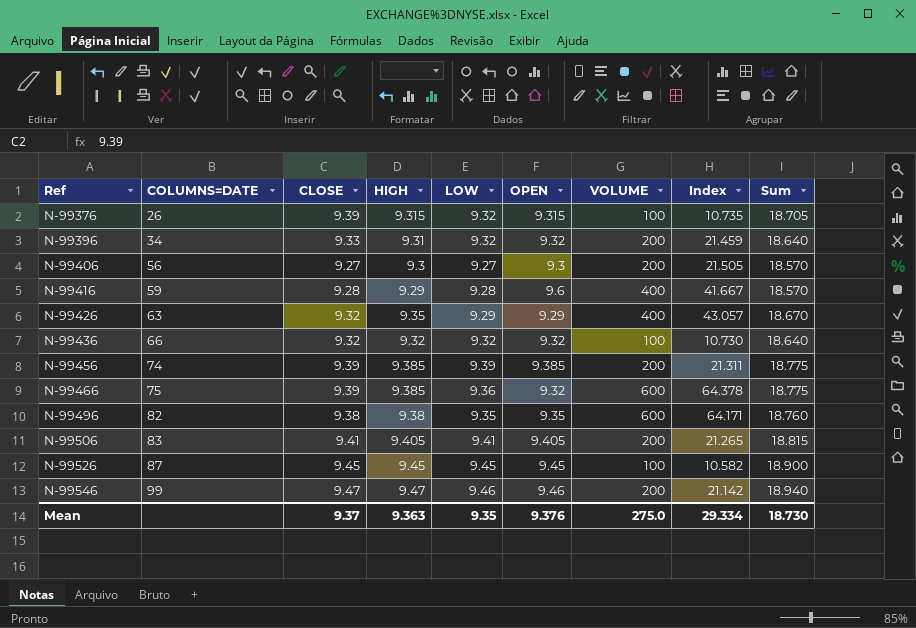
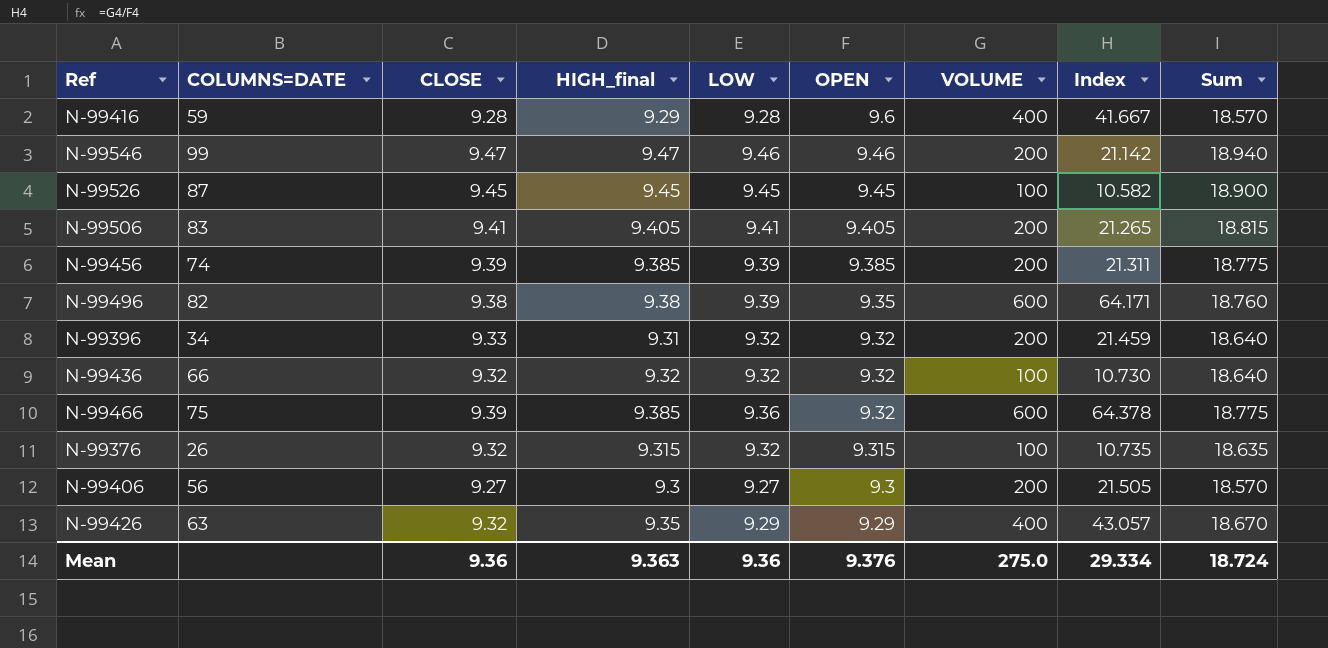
row order: Ref ascending -> OPEN descending
column name: HIGH -> HIGH_final
N-99496 | LOW: 9.35 -> 9.39
N-99376 | CLOSE: 9.39 -> 9.32
N-99376 | Sum: 18.705 -> 18.635
Mean | CLOSE: 9.37 -> 9.36
Mean | LOW: 9.35 -> 9.36
Mean | Sum: 18.730 -> 18.724

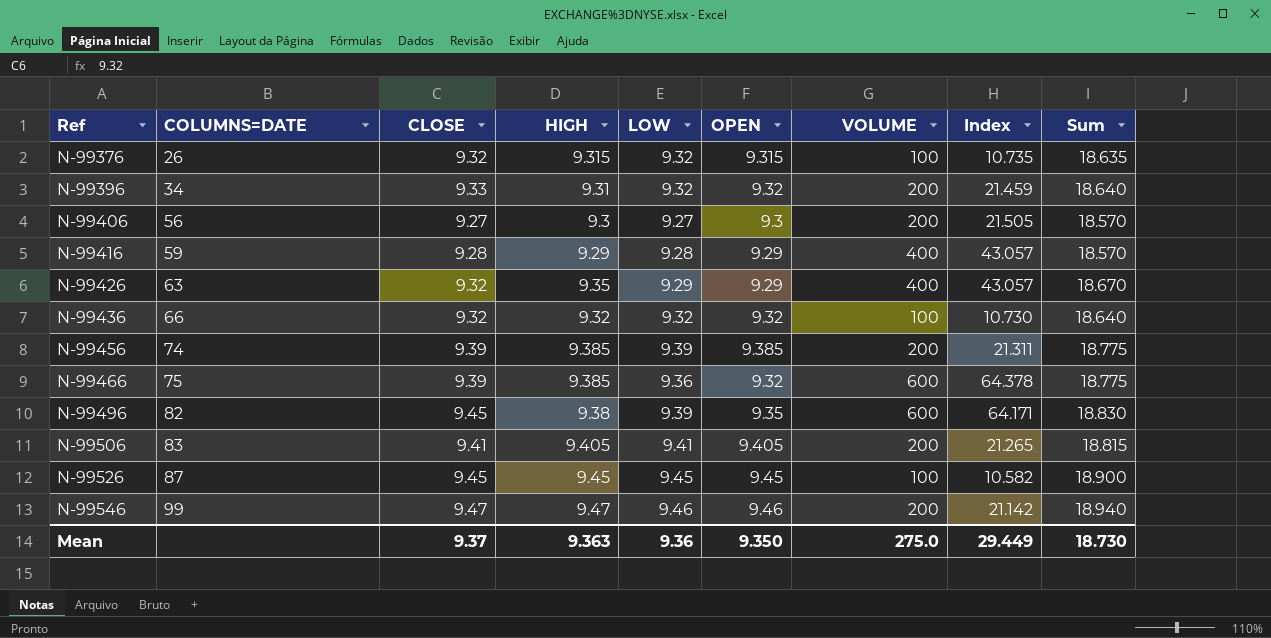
row order: OPEN descending -> Ref ascending
column name: HIGH_final -> HIGH
N-99416 | OPEN: 9.6 -> 9.29
N-99416 | Index: 41.667 -> 43.057
N-99496 | CLOSE: 9.38 -> 9.45
N-99496 | Sum: 18.760 -> 18.830
Mean | CLOSE: 9.36 -> 9.37
Mean | OPEN: 9.376 -> 9.350
Mean | Index: 29.334 -> 29.449
Mean | Sum: 18.724 -> 18.730

